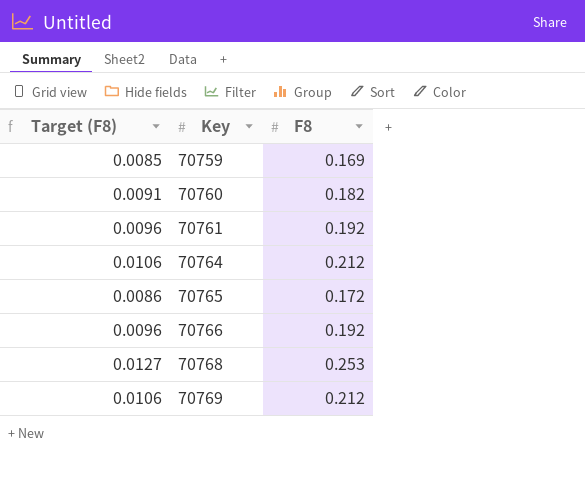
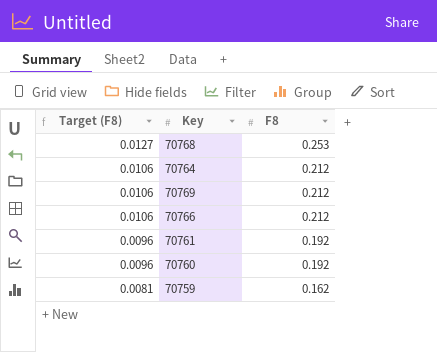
row order: Key ascending -> Target (F8) descending
row 70765: 0.0086 | 0.172 -> none
70766 | Target (F8): 0.0096 -> 0.0106
70766 | F8: 0.192 -> 0.212
70760 | Target (F8): 0.0091 -> 0.0096
70760 | F8: 0.182 -> 0.192
70759 | Target (F8): 0.0085 -> 0.0081
70759 | F8: 0.169 -> 0.162

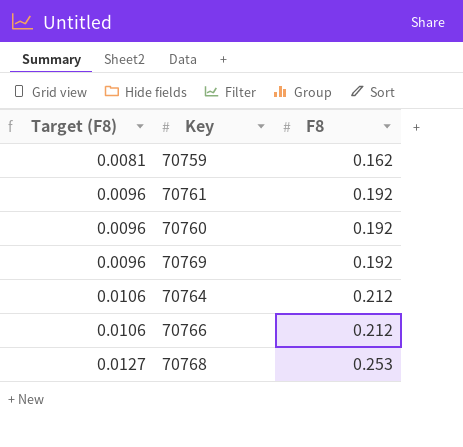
row order: Target (F8) descending -> Target (F8) ascending
70769 | Target (F8): 0.0106 -> 0.0096
70769 | F8: 0.212 -> 0.192

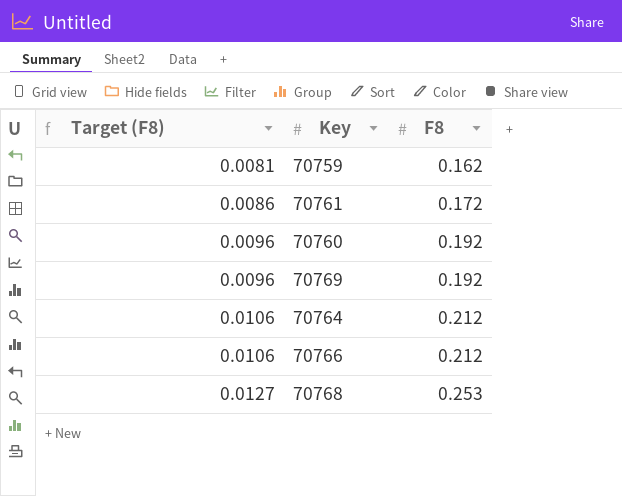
70761 | Target (F8): 0.0096 -> 0.0086
70761 | F8: 0.192 -> 0.172

